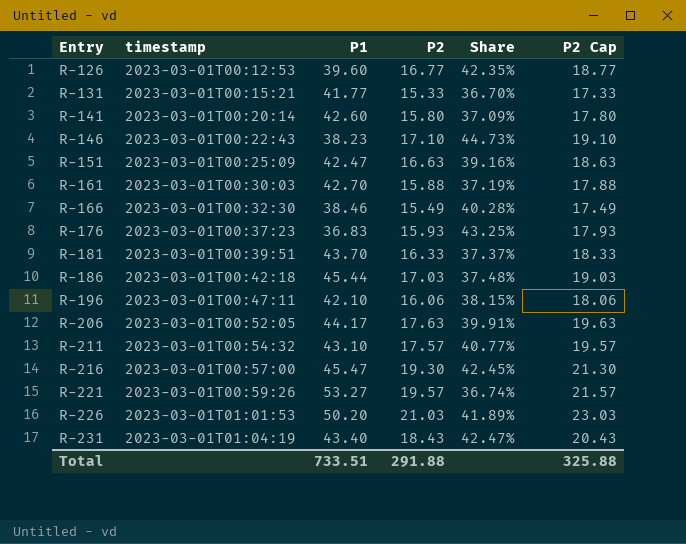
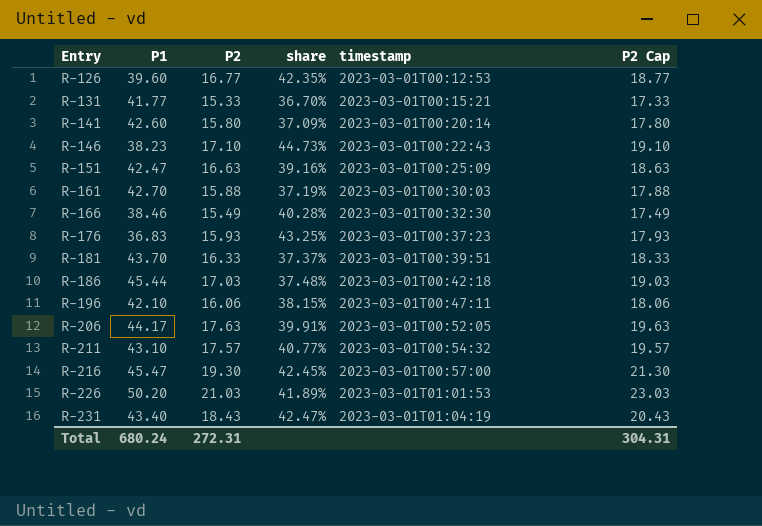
column name: Share -> share
column timestamp | position: 2 -> 5
row R-221: 2023-03-01T00:59:26 | 53.27 | 19.57 | 36.74% | 21.57 -> none
Total | P1: 733.51 -> 680.24
Total | P2: 291.88 -> 272.31
Total | P2 Cap: 325.88 -> 304.31

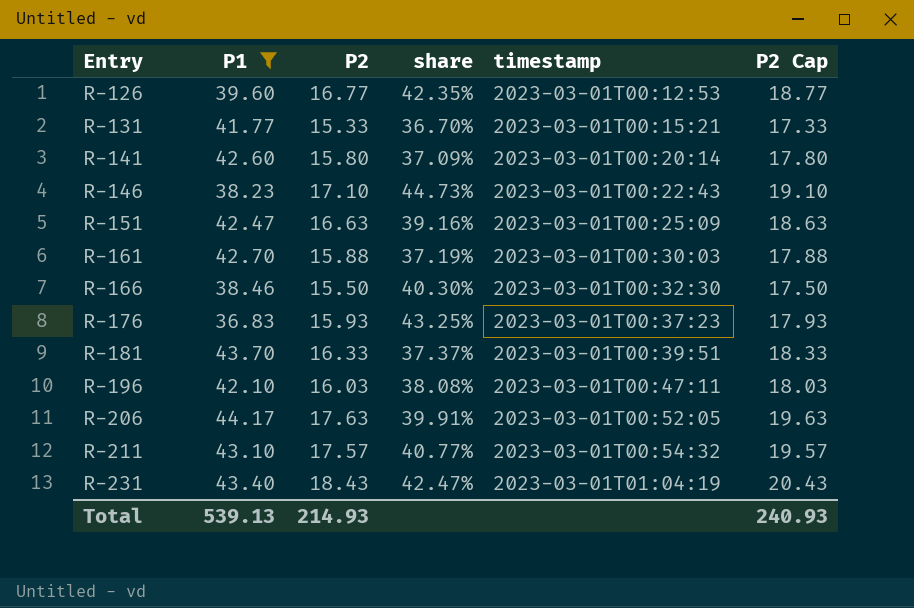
filter: none -> P1 <= 44.17
R-166 | P2: 15.49 -> 15.50
R-166 | share: 40.28% -> 40.30%
R-166 | P2 Cap: 17.49 -> 17.50
R-196 | P2: 16.06 -> 16.03
R-196 | share: 38.15% -> 38.08%
R-196 | P2 Cap: 18.06 -> 18.03
Total | P1: 680.24 -> 539.13
Total | P2: 272.31 -> 214.93
Total | P2 Cap: 304.31 -> 240.93

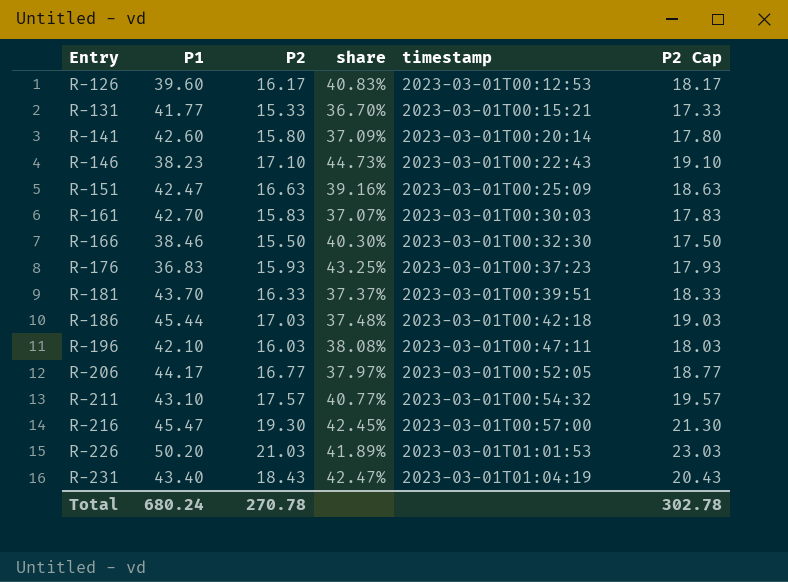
filter: P1 <= 44.17 -> none
R-126 | P2: 16.77 -> 16.17
R-126 | share: 42.35% -> 40.83%
R-126 | P2 Cap: 18.77 -> 18.17
R-161 | P2: 15.88 -> 15.83
R-161 | share: 37.19% -> 37.07%
R-161 | P2 Cap: 17.88 -> 17.83
R-206 | P2: 17.63 -> 16.77
R-206 | share: 39.91% -> 37.97%
R-206 | P2 Cap: 19.63 -> 18.77
Total | P1: 539.13 -> 680.24
Total | P2: 214.93 -> 270.78
Total | P2 Cap: 240.93 -> 302.78

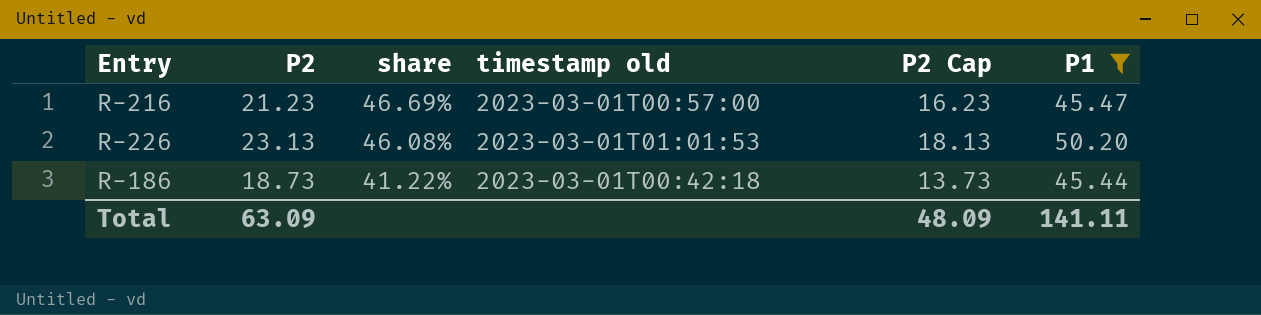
filter: none -> P1 >= 45.44
row order: Entry ascending -> share descending
column name: timestamp -> timestamp old
column P2 Cap | formula: [P2] + 2 -> [P2] - 5
column P1 | position: 2 -> 6
R-216 | P2: 19.30 -> 21.23
R-216 | share: 42.45% -> 46.69%
R-226 | P2: 21.03 -> 23.13
R-226 | share: 41.89% -> 46.08%
R-186 | P2: 17.03 -> 18.73
R-186 | share: 37.48% -> 41.22%
Total | P2: 270.78 -> 63.09
Total | P2 Cap: 302.78 -> 48.09
Total | P1: 680.24 -> 141.11

